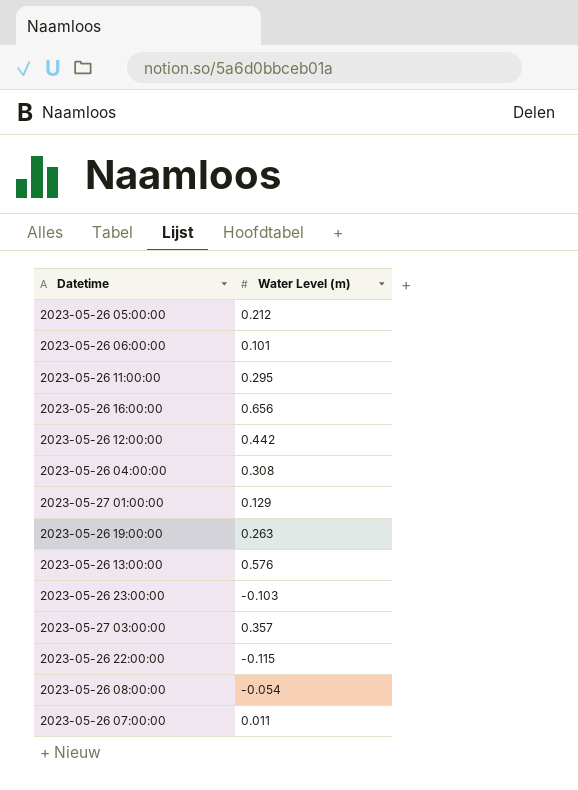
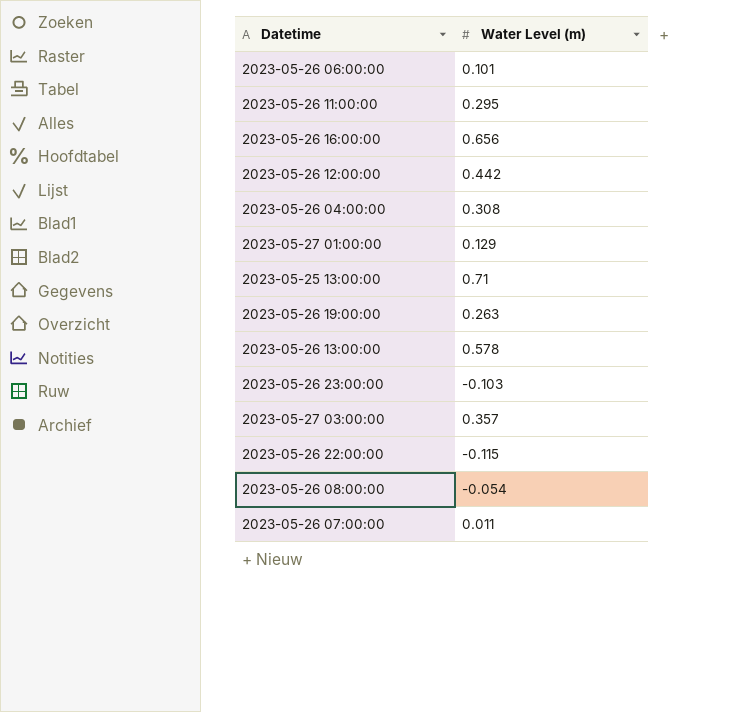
row 2023-05-26 05:00:00: 0.212 -> none
row 2023-05-25 13:00:00: none -> 0.71
2023-05-26 13:00:00 | Water Level (m): 0.576 -> 0.578

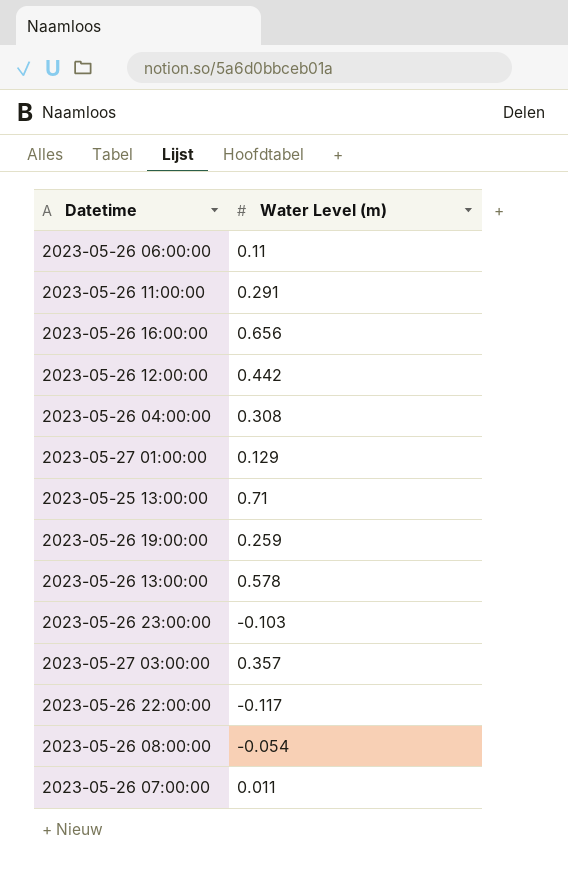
2023-05-26 06:00:00 | Water Level (m): 0.101 -> 0.11
2023-05-26 11:00:00 | Water Level (m): 0.295 -> 0.291
2023-05-26 19:00:00 | Water Level (m): 0.263 -> 0.259
2023-05-26 22:00:00 | Water Level (m): -0.115 -> -0.117

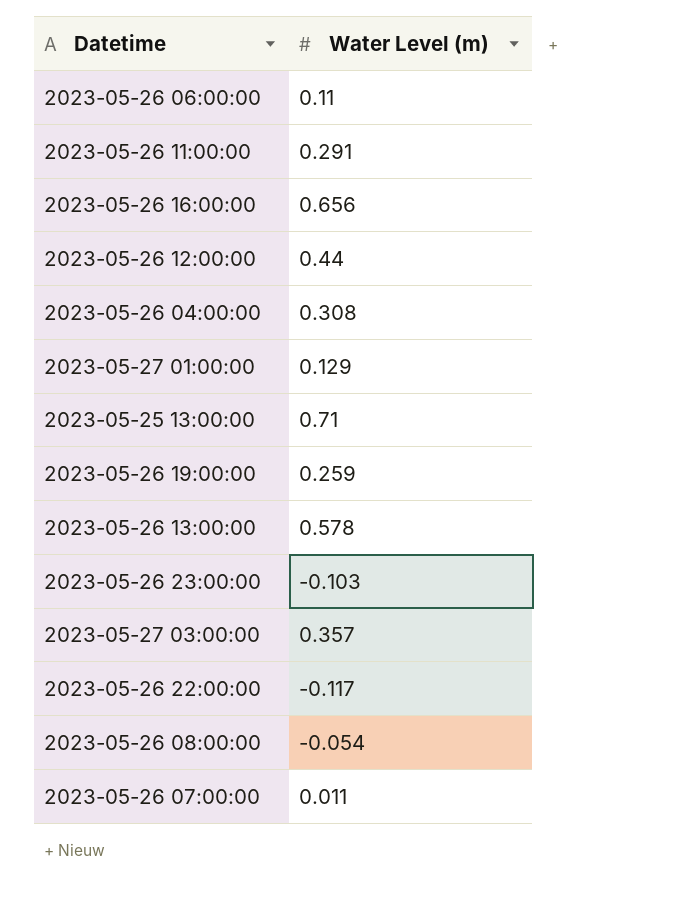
2023-05-26 12:00:00 | Water Level (m): 0.442 -> 0.44

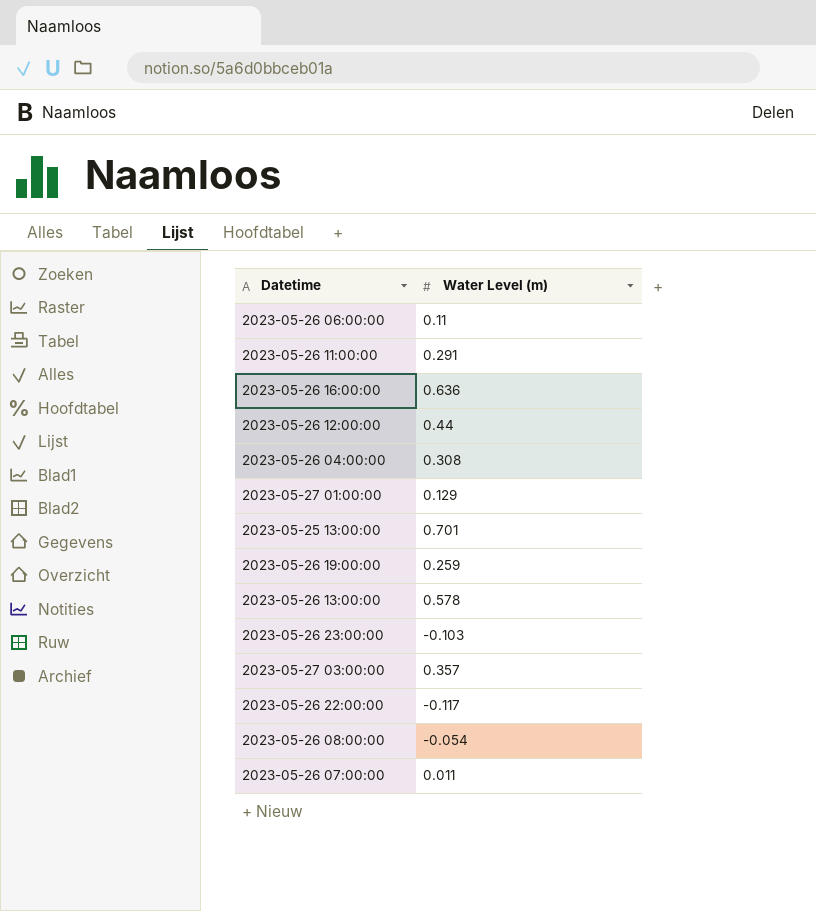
2023-05-26 16:00:00 | Water Level (m): 0.656 -> 0.636
2023-05-25 13:00:00 | Water Level (m): 0.71 -> 0.701

